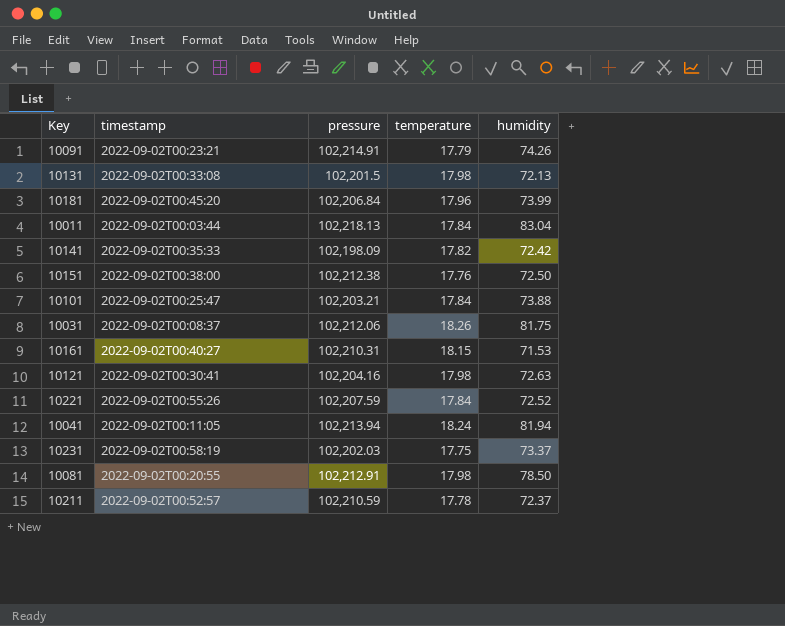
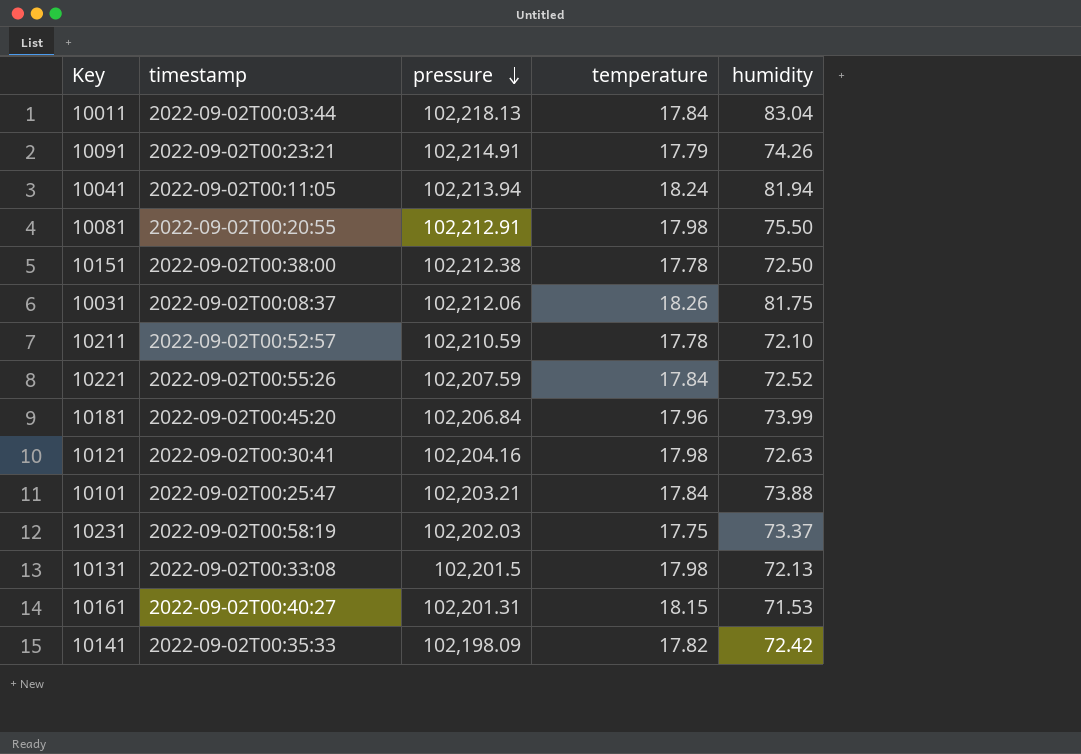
row order: none -> pressure descending
10081 | humidity: 78.50 -> 75.50
10151 | temperature: 17.76 -> 17.78
10211 | humidity: 72.37 -> 72.10
10161 | pressure: 102,210.31 -> 102,201.31

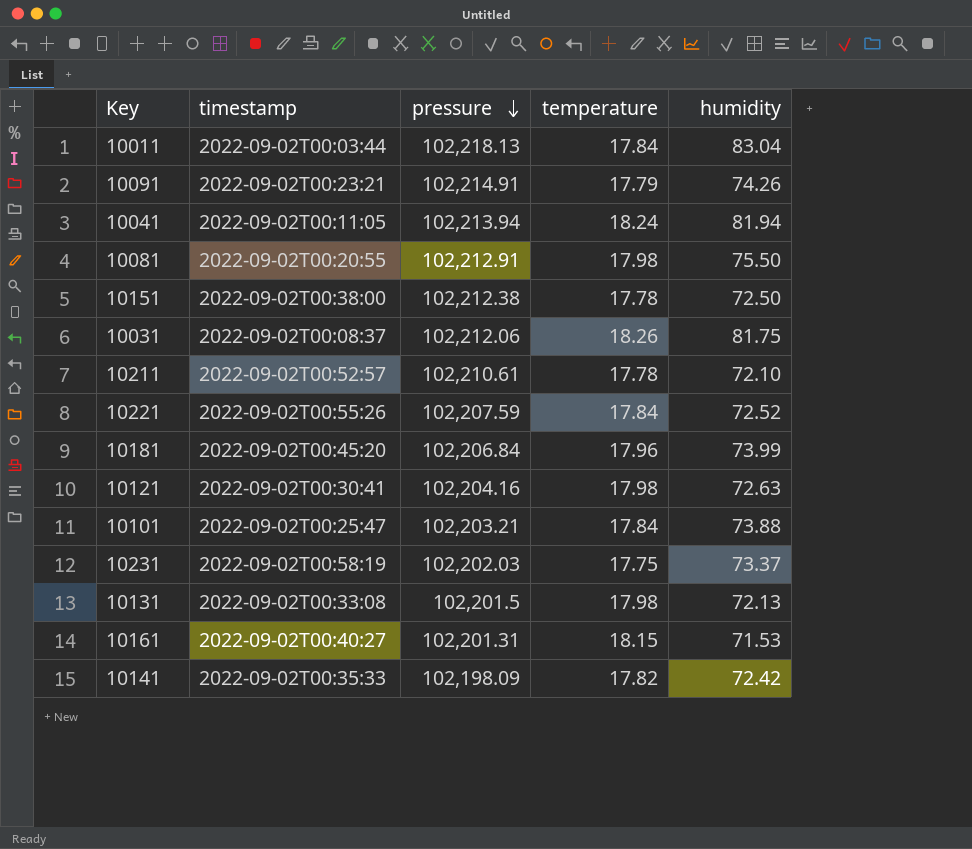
10211 | pressure: 102,210.59 -> 102,210.61

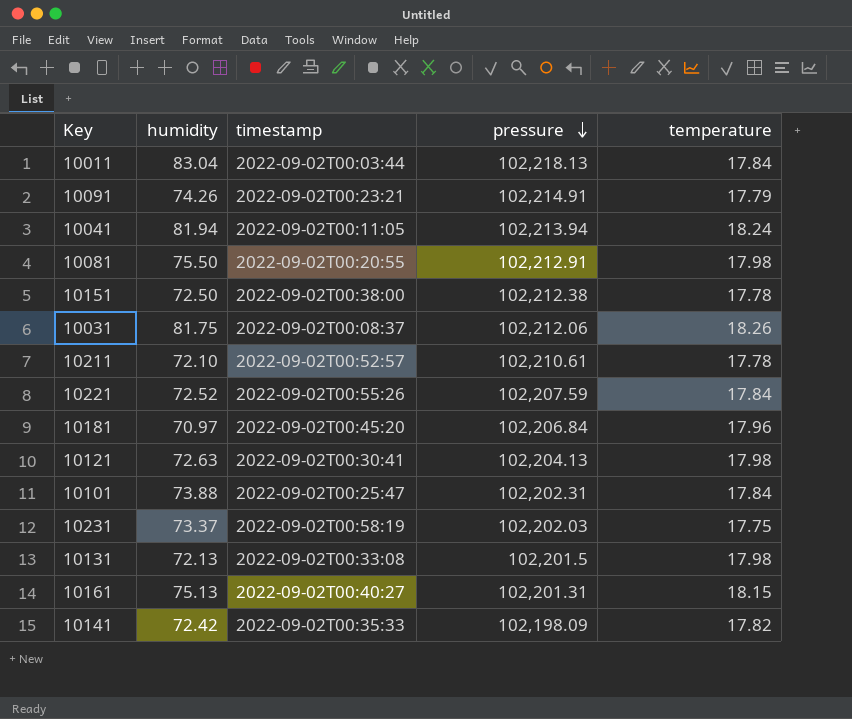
column humidity | position: 5 -> 2
10181 | humidity: 73.99 -> 70.97
10121 | pressure: 102,204.16 -> 102,204.13
10101 | pressure: 102,203.21 -> 102,202.31
10161 | humidity: 71.53 -> 75.13

